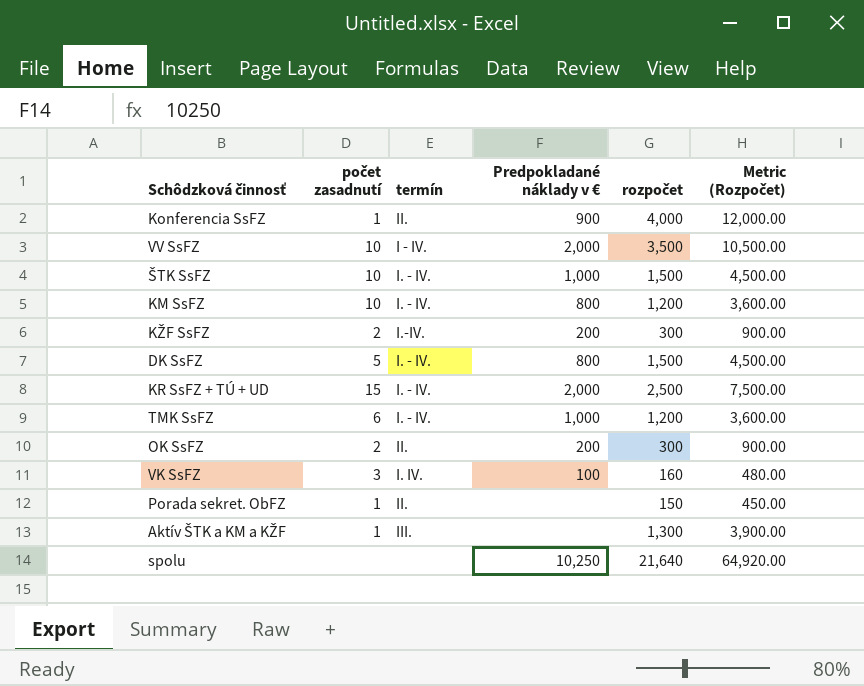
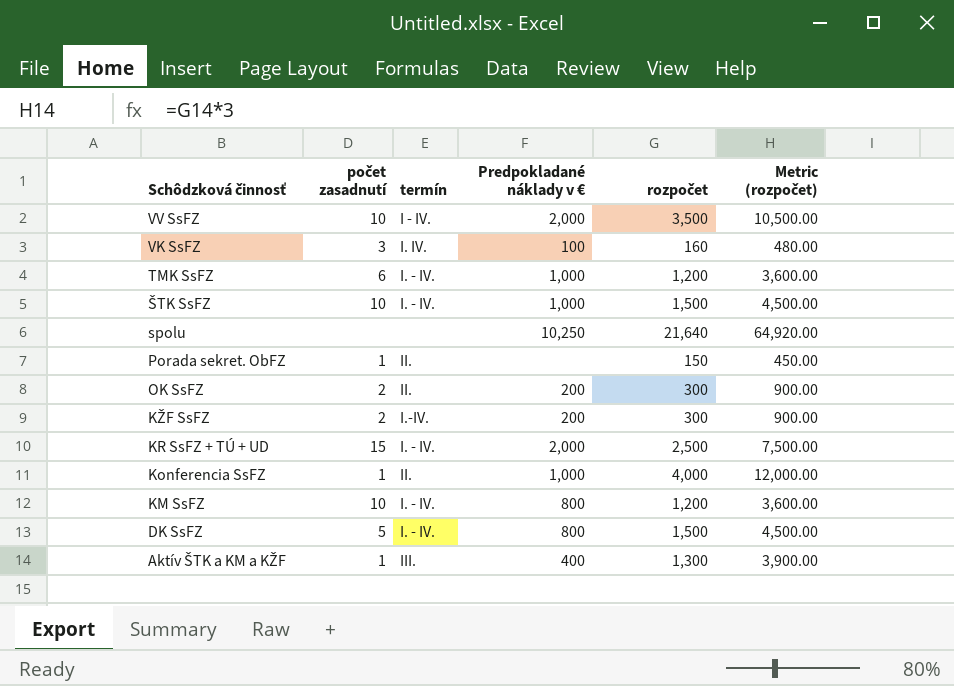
row order: none -> Schôdzková činnosť descending
column name: Metric (Rozpočet) -> Metric (rozpočet)
Konferencia SsFZ | Predpokladané náklady v €: 900 -> 1,000
Aktív ŠTK a KM a KŽF | Predpokladané náklady v €: none -> 400

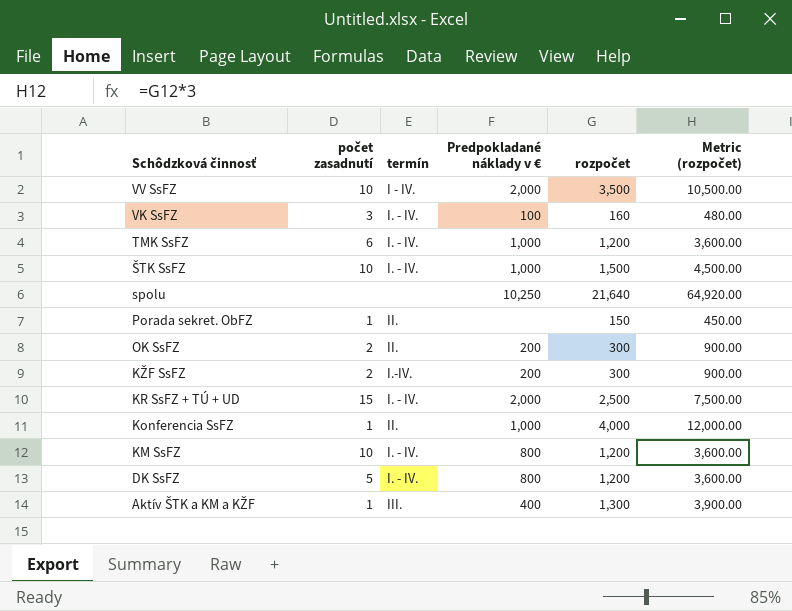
VK SsFZ | termín: I. IV. -> I. - IV.
DK SsFZ | rozpočet: 1,500 -> 1,200
DK SsFZ | Metric (rozpočet): 4,500.00 -> 3,600.00

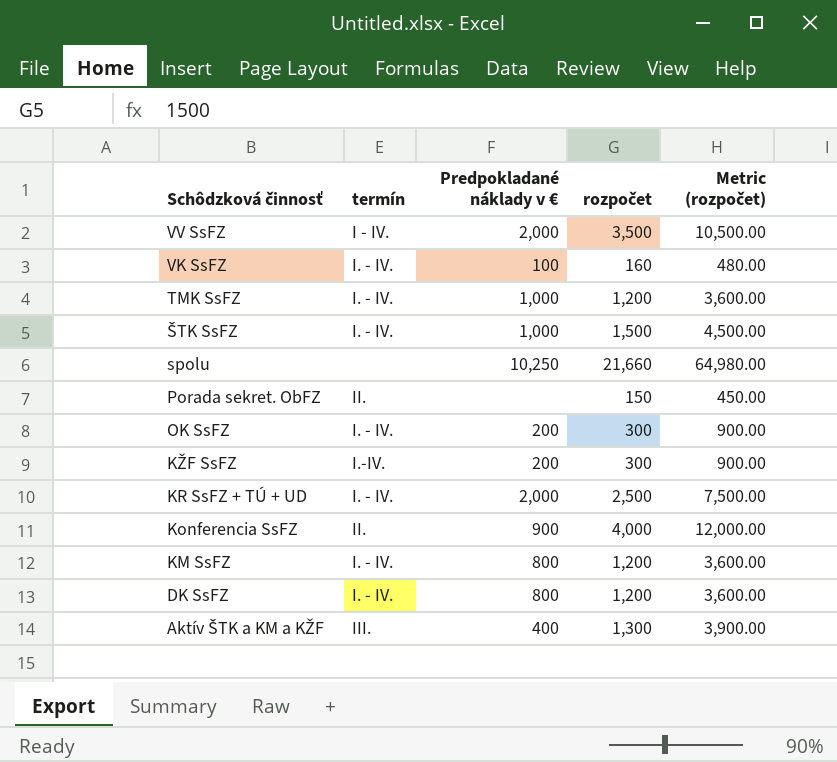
column počet zasadnutí | position: 2 -> none
spolu | rozpočet: 21,640 -> 21,660
spolu | Metric (rozpočet): 64,920.00 -> 64,980.00
OK SsFZ | termín: II. -> I. - IV.
Konferencia SsFZ | Predpokladané náklady v €: 1,000 -> 900

